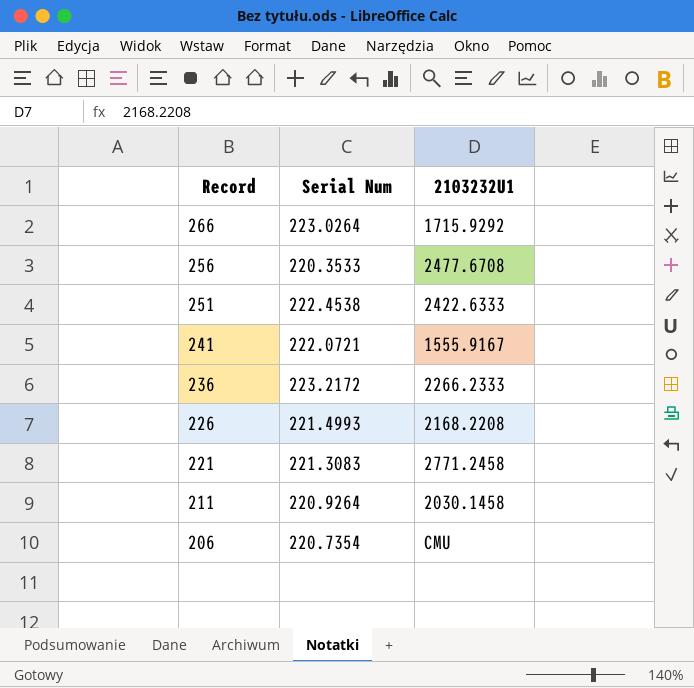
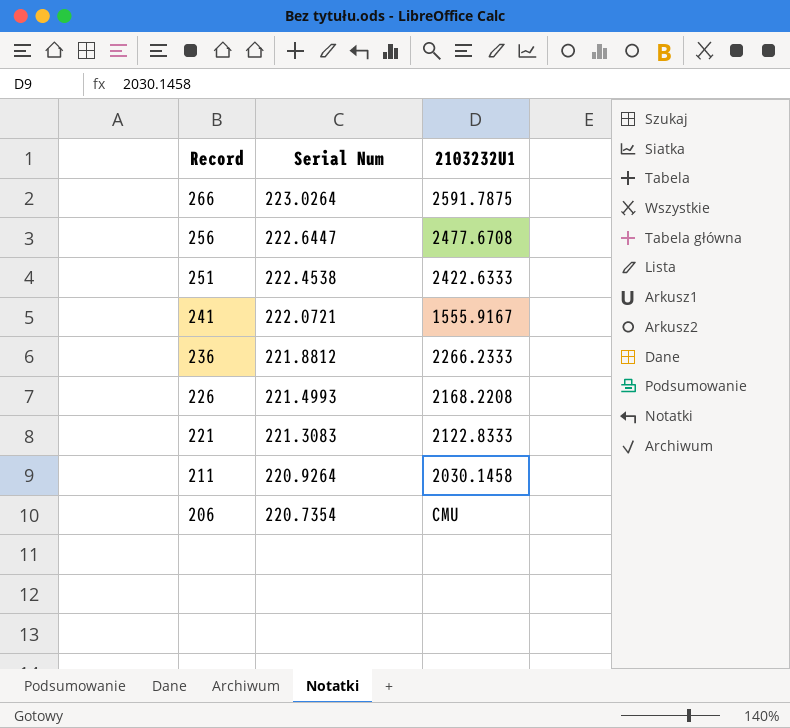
266 | 2103232U1: 1715.9292 -> 2591.7875
256 | Serial Num: 220.3533 -> 222.6447
236 | Serial Num: 223.2172 -> 221.8812
221 | 2103232U1: 2771.2458 -> 2122.8333

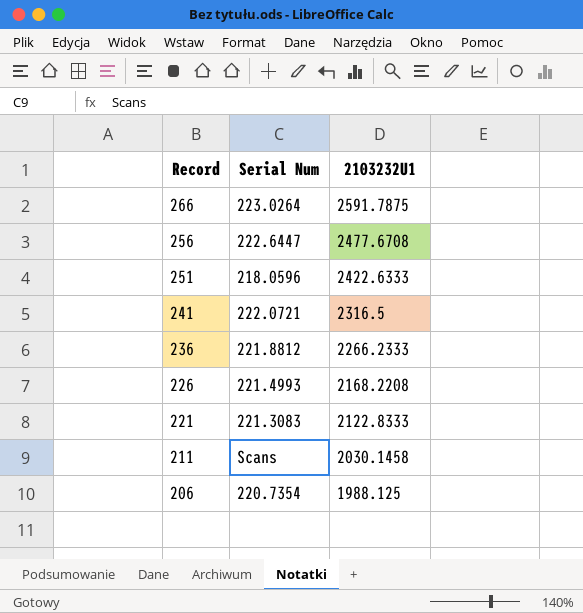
251 | Serial Num: 222.4538 -> 218.0596
241 | 2103232U1: 1555.9167 -> 2316.5
211 | Serial Num: 220.9264 -> Scans
206 | 2103232U1: CMU -> 1988.125

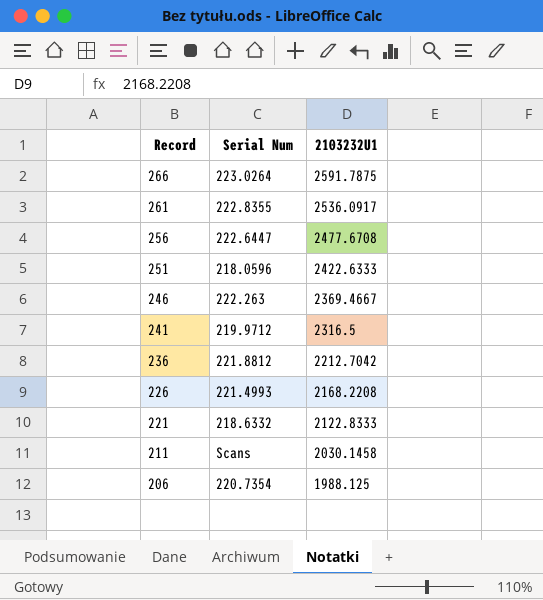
row 261: none -> 222.8355 | 2536.0917
row 246: none -> 222.263 | 2369.4667
241 | Serial Num: 222.0721 -> 219.9712
236 | 2103232U1: 2266.2333 -> 2212.7042
221 | Serial Num: 221.3083 -> 218.6332

